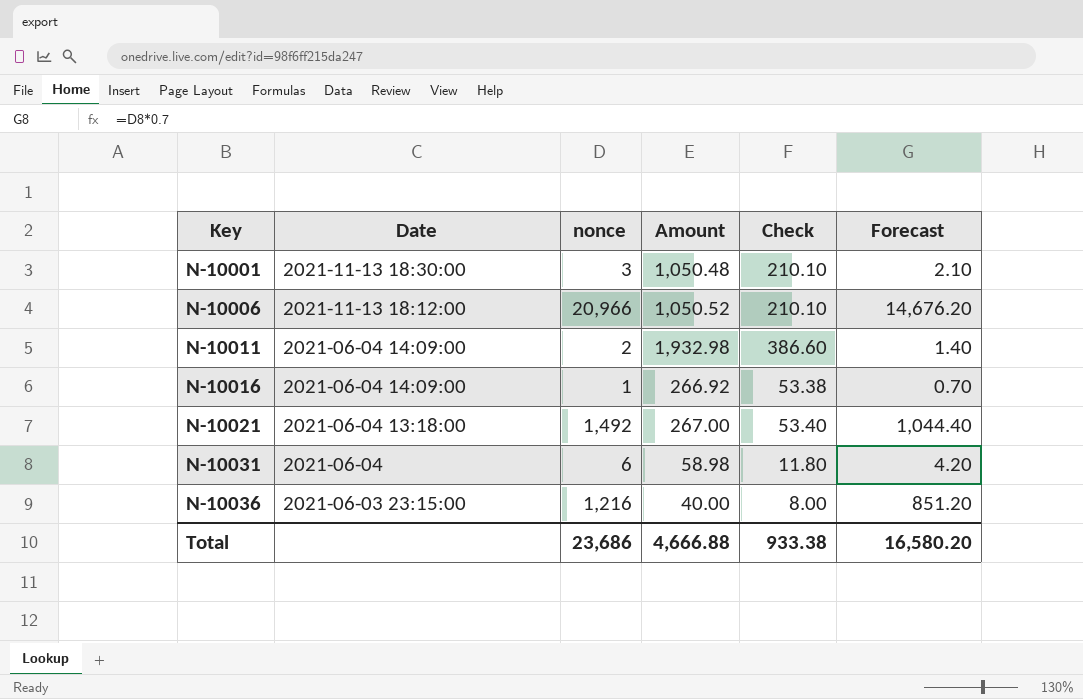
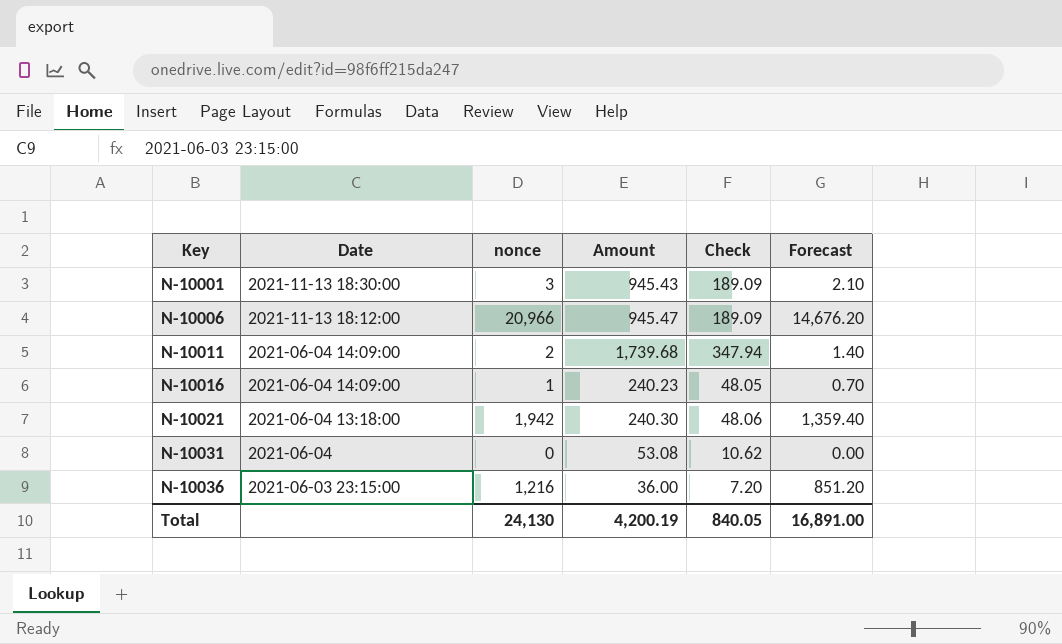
N-10001 | Amount: 1,050.48 -> 945.43
N-10001 | Check: 210.10 -> 189.09
N-10006 | Amount: 1,050.52 -> 945.47
N-10006 | Check: 210.10 -> 189.09
N-10011 | Amount: 1,932.98 -> 1,739.68
N-10011 | Check: 386.60 -> 347.94
N-10016 | Amount: 266.92 -> 240.23
N-10016 | Check: 53.38 -> 48.05
N-10021 | nonce: 1,492 -> 1,942
N-10021 | Amount: 267.00 -> 240.30
N-10021 | Check: 53.40 -> 48.06
N-10021 | Forecast: 1,044.40 -> 1,359.40
N-10031 | nonce: 6 -> 0
N-10031 | Amount: 58.98 -> 53.08
N-10031 | Check: 11.80 -> 10.62
N-10031 | Forecast: 4.20 -> 0.00
N-10036 | Amount: 40.00 -> 36.00
N-10036 | Check: 8.00 -> 7.20
Total | nonce: 23,686 -> 24,130
Total | Amount: 4,666.88 -> 4,200.19
Total | Check: 933.38 -> 840.05
Total | Forecast: 16,580.20 -> 16,891.00

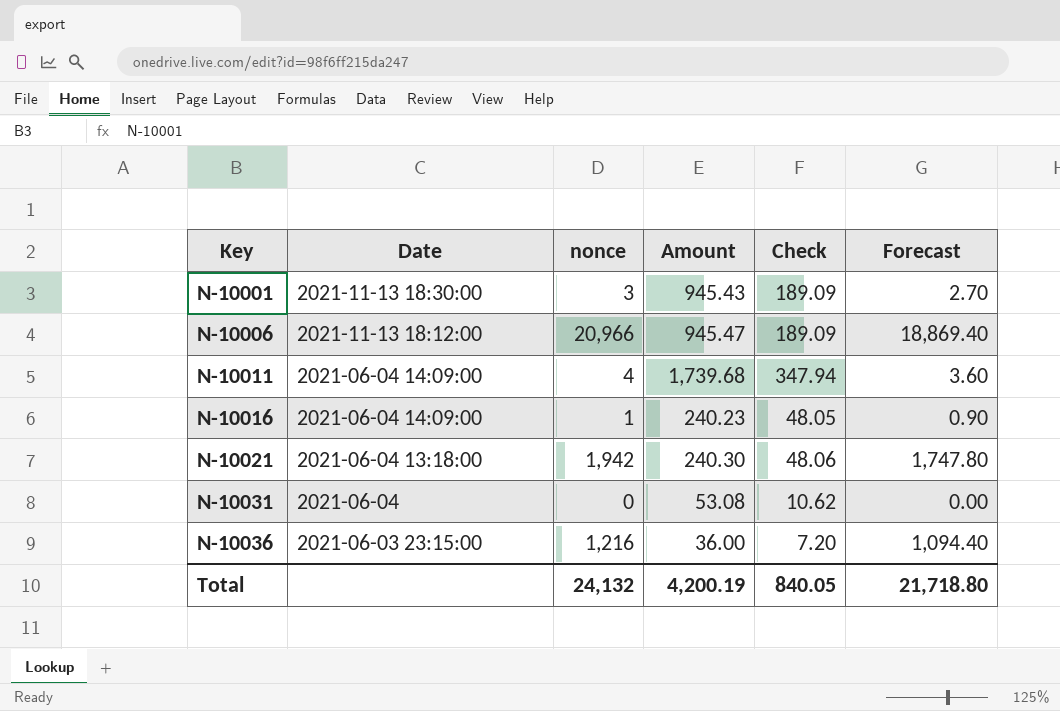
column Forecast | formula: [nonce] * 0.7 -> [nonce] * 0.9
N-10011 | nonce: 2 -> 4
Total | nonce: 24,130 -> 24,132
Total | Forecast: 16,891.00 -> 21,718.80

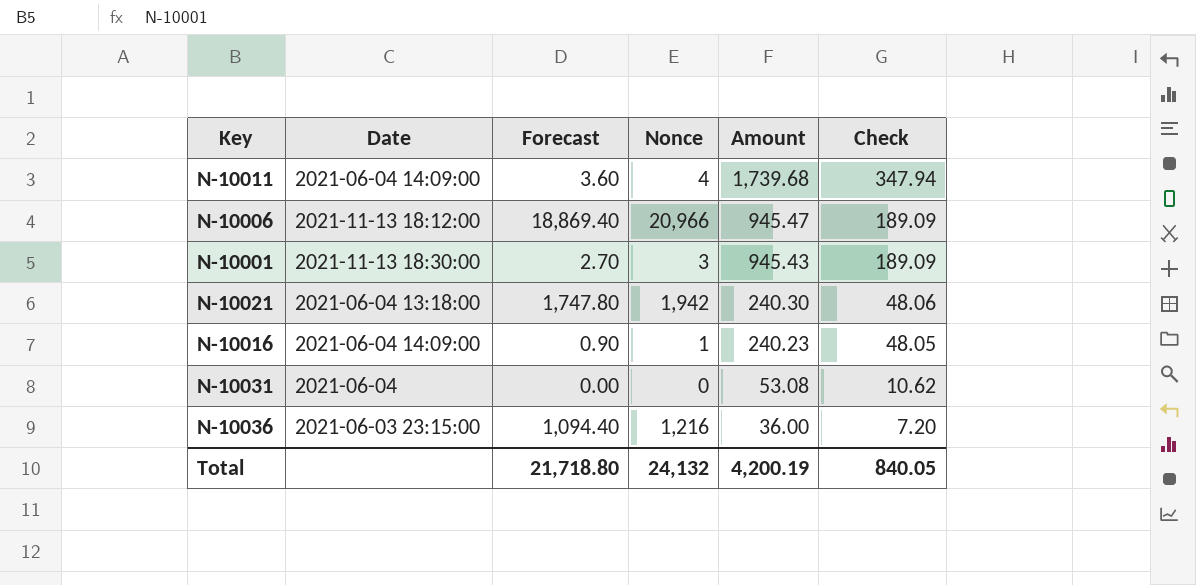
row order: Key ascending -> Amount descending
column Forecast | position: 6 -> 3
column name: nonce -> Nonce

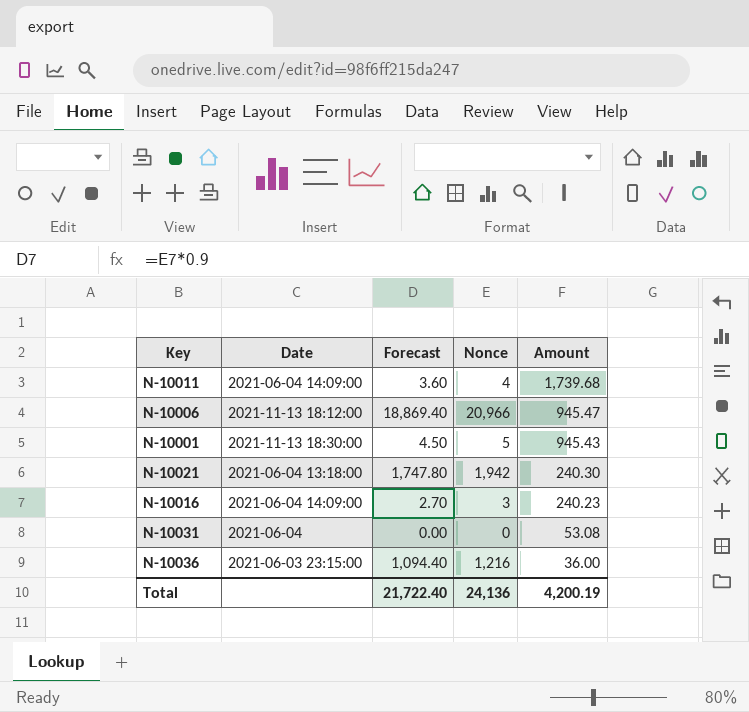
column Check | formula: [Amount] * 0.2 -> none
N-10001 | Forecast: 2.70 -> 4.50
N-10001 | Nonce: 3 -> 5
N-10016 | Forecast: 0.90 -> 2.70
N-10016 | Nonce: 1 -> 3
Total | Forecast: 21,718.80 -> 21,722.40
Total | Nonce: 24,132 -> 24,136

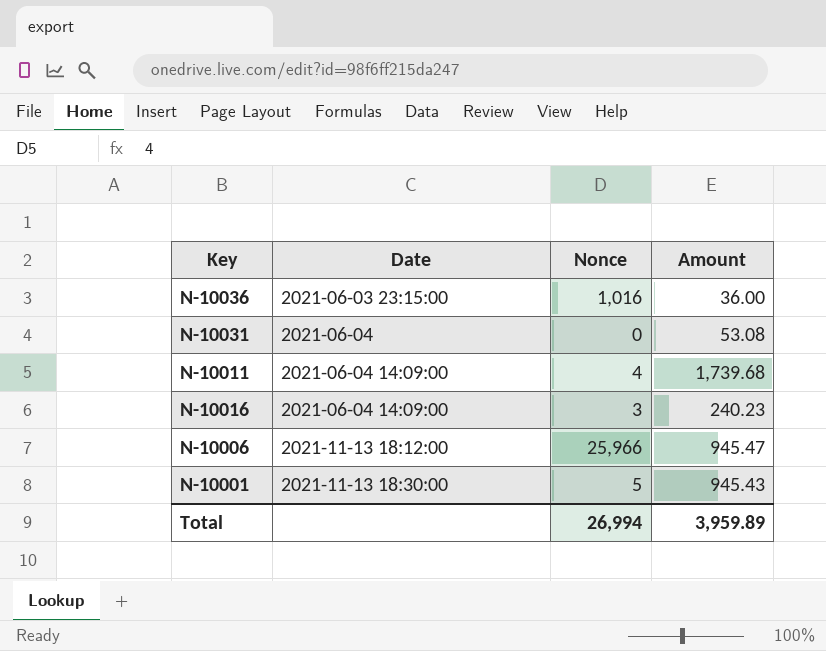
row order: Amount descending -> Date ascending
column Forecast | formula: [Nonce] * 0.9 -> none
row N-10021: 2021-06-04 13:18:00 | 1,747.80 | 1,942 | 240.30 -> none
N-10036 | Nonce: 1,216 -> 1,016
N-10006 | Nonce: 20,966 -> 25,966
Total | Nonce: 24,136 -> 26,994
Total | Amount: 4,200.19 -> 3,959.89

